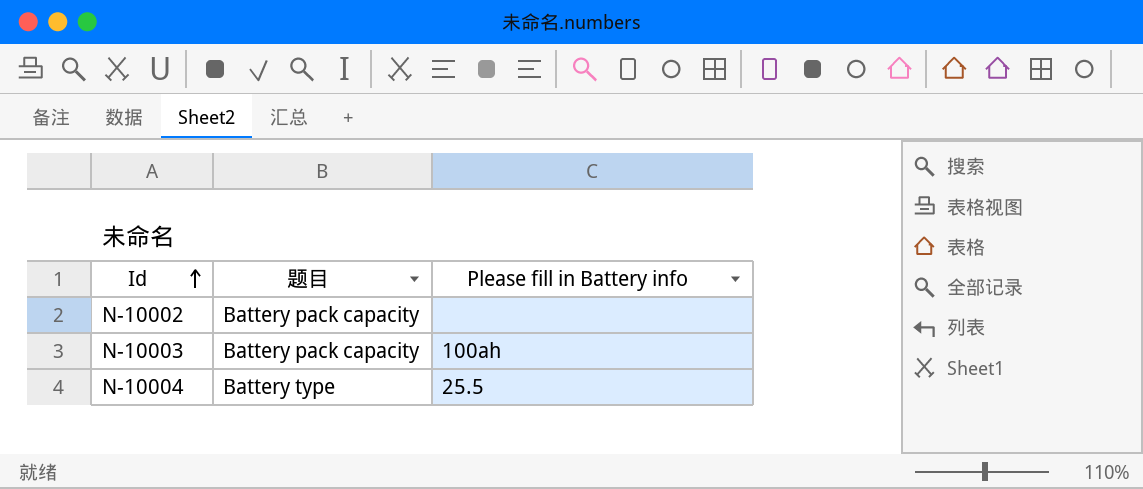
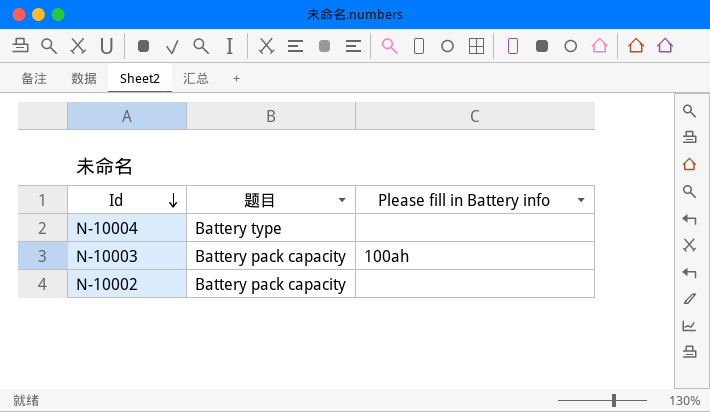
row order: Id ascending -> Id descending
N-10004 | Please fill in Battery info: 25.5 -> none

